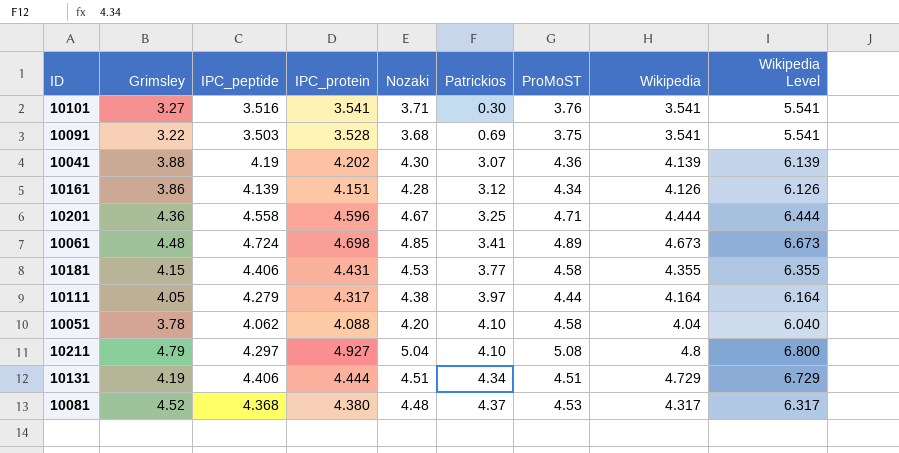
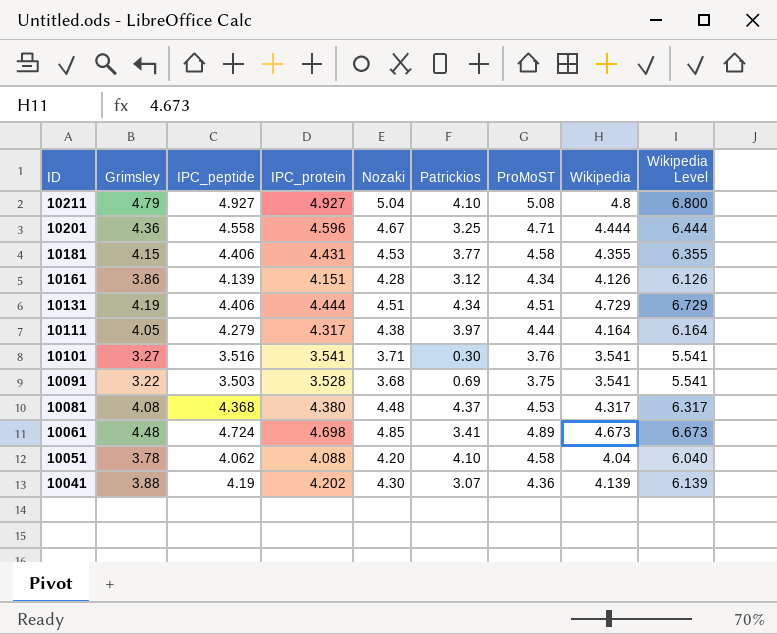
row order: Patrickios ascending -> ID descending
10211 | IPC_peptide: 4.297 -> 4.927
10081 | Grimsley: 4.52 -> 4.08

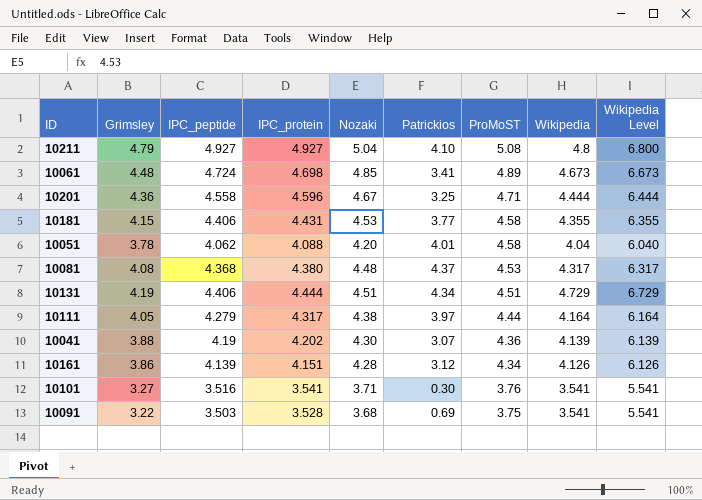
row order: ID descending -> ProMoST descending
10051 | Patrickios: 4.10 -> 4.01

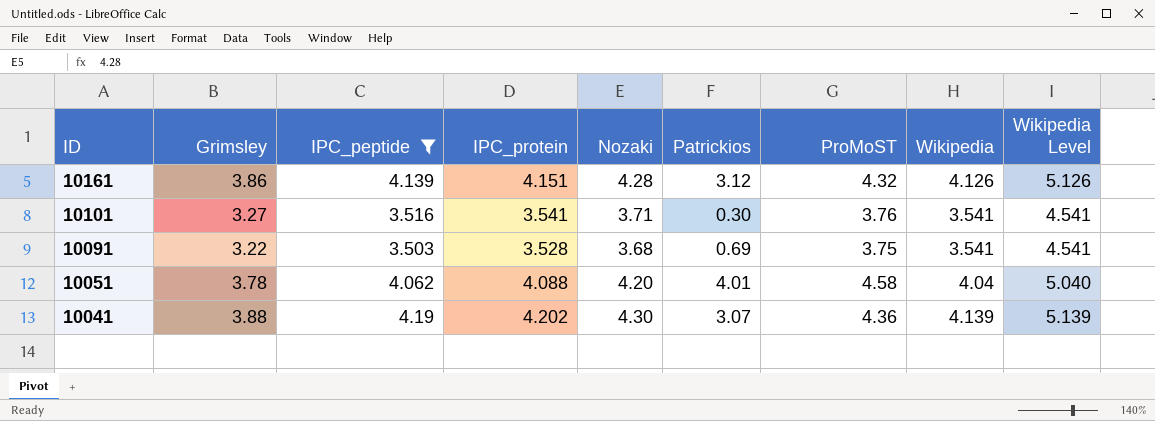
filter: none -> IPC_peptide <= 4.19
row order: ProMoST descending -> ID descending
column Wikipedia Level | formula: [Wikipedia] + 2 -> [Wikipedia] + 1
10161 | ProMoST: 4.34 -> 4.32

